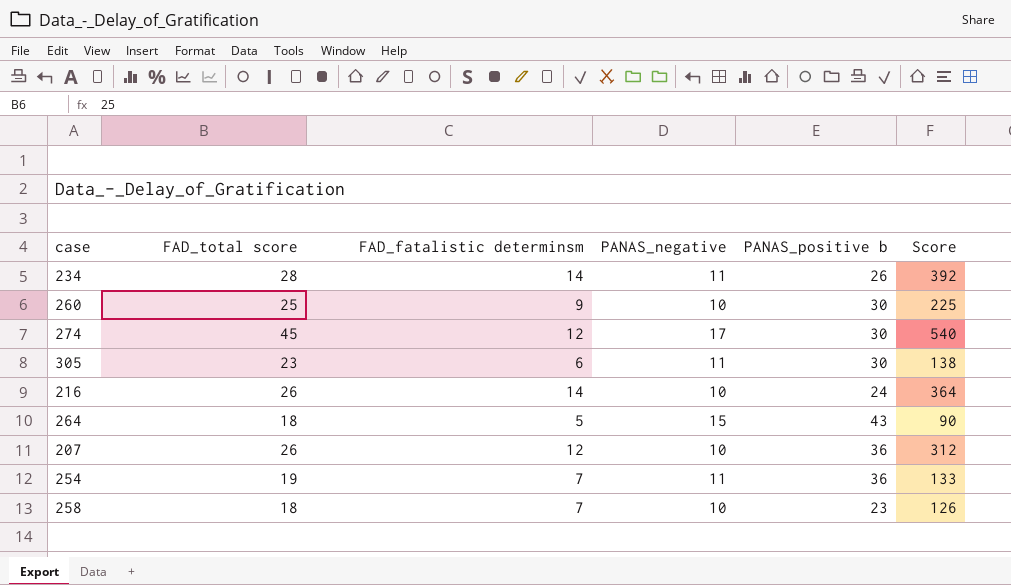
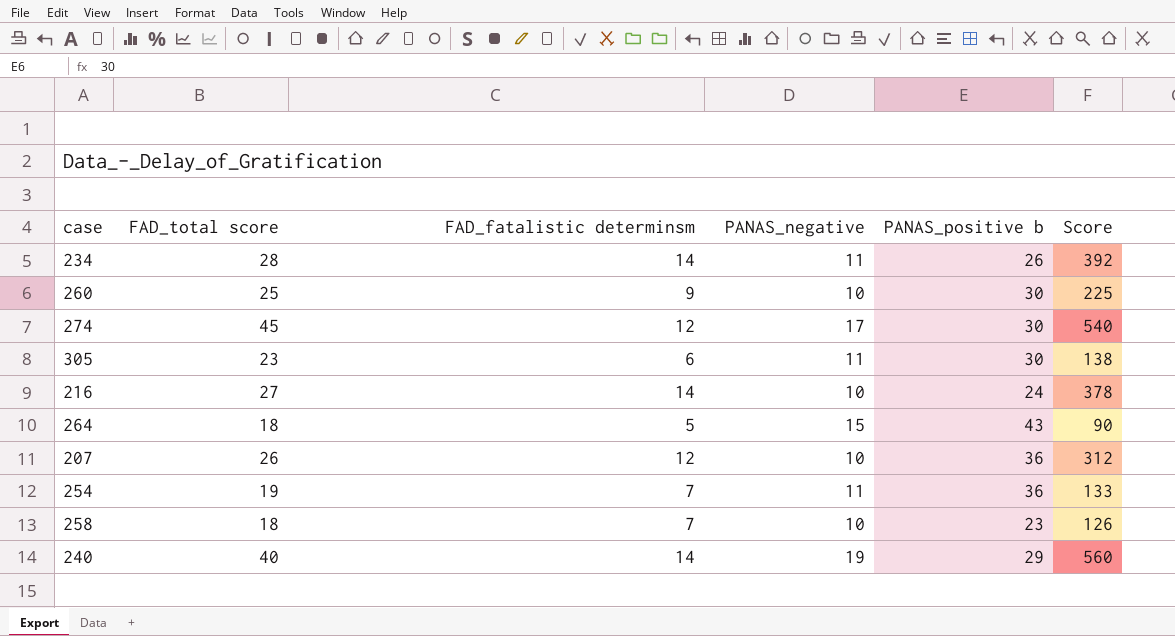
216 | FAD_total score: 26 -> 27
216 | Score: 364 -> 378
row 240: none -> 40 | 14 | 19 | 29 | 560

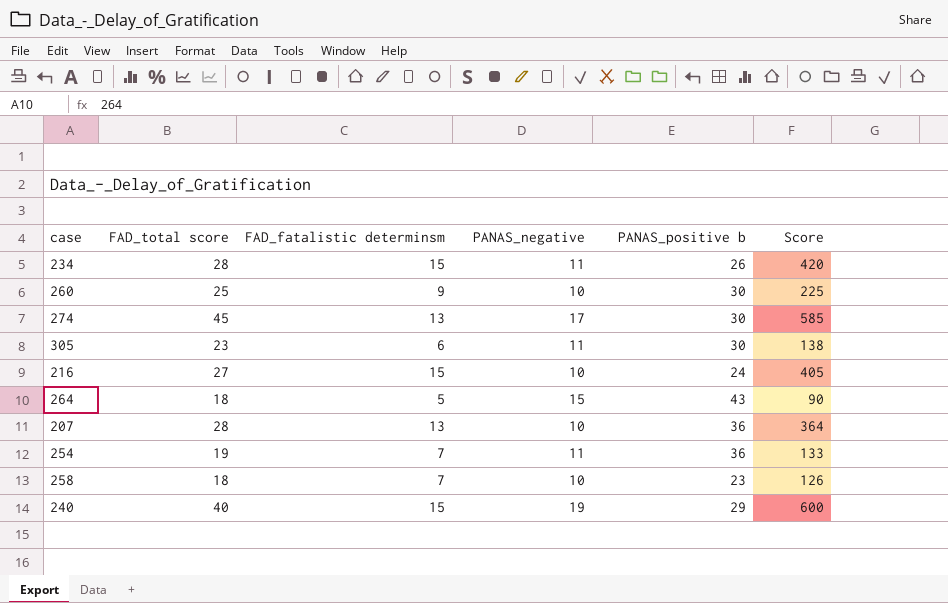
234 | FAD_fatalistic determinsm: 14 -> 15
234 | Score: 392 -> 420
274 | FAD_fatalistic determinsm: 12 -> 13
274 | Score: 540 -> 585
216 | FAD_fatalistic determinsm: 14 -> 15
216 | Score: 378 -> 405
207 | FAD_total score: 26 -> 28
207 | FAD_fatalistic determinsm: 12 -> 13
207 | Score: 312 -> 364
240 | FAD_fatalistic determinsm: 14 -> 15
240 | Score: 560 -> 600

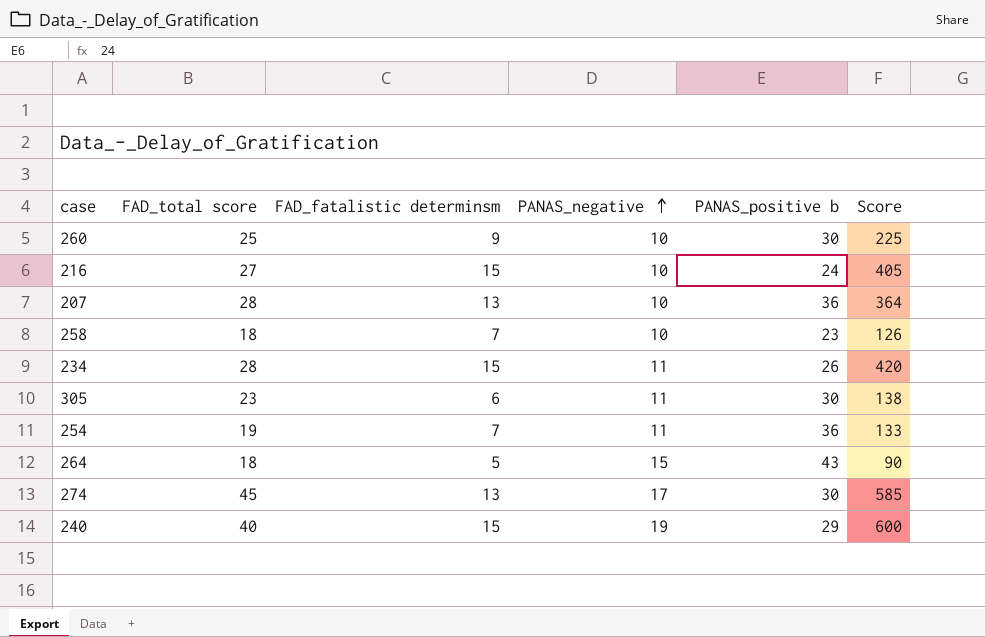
row order: none -> PANAS_negative ascending

